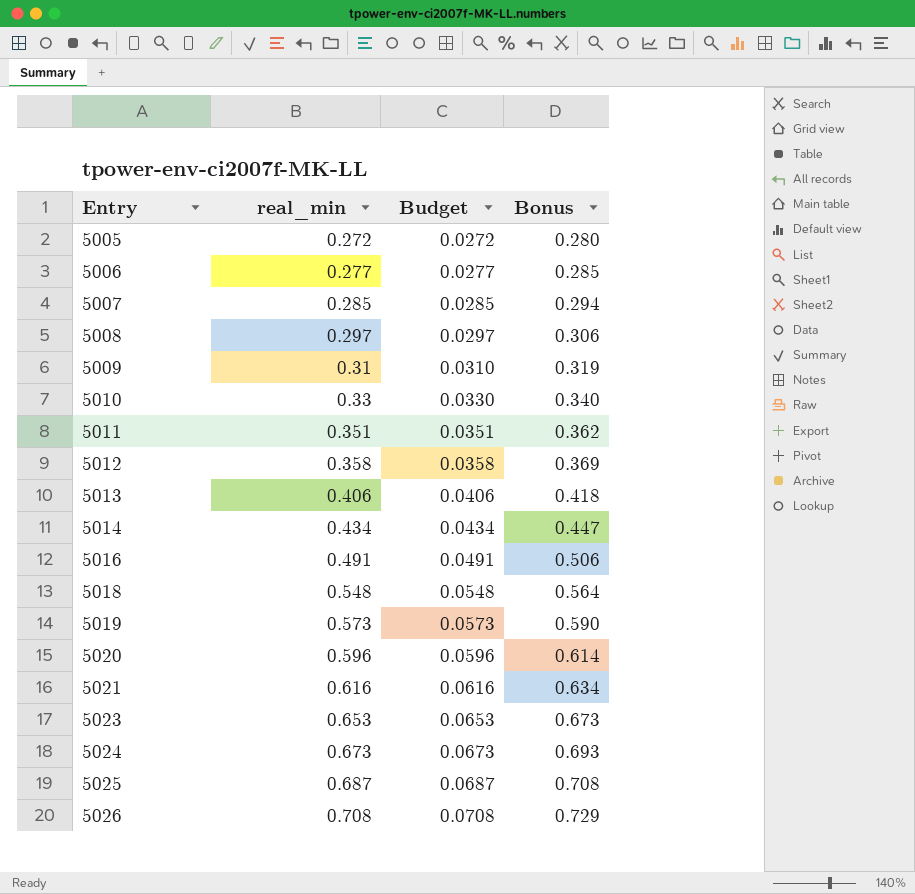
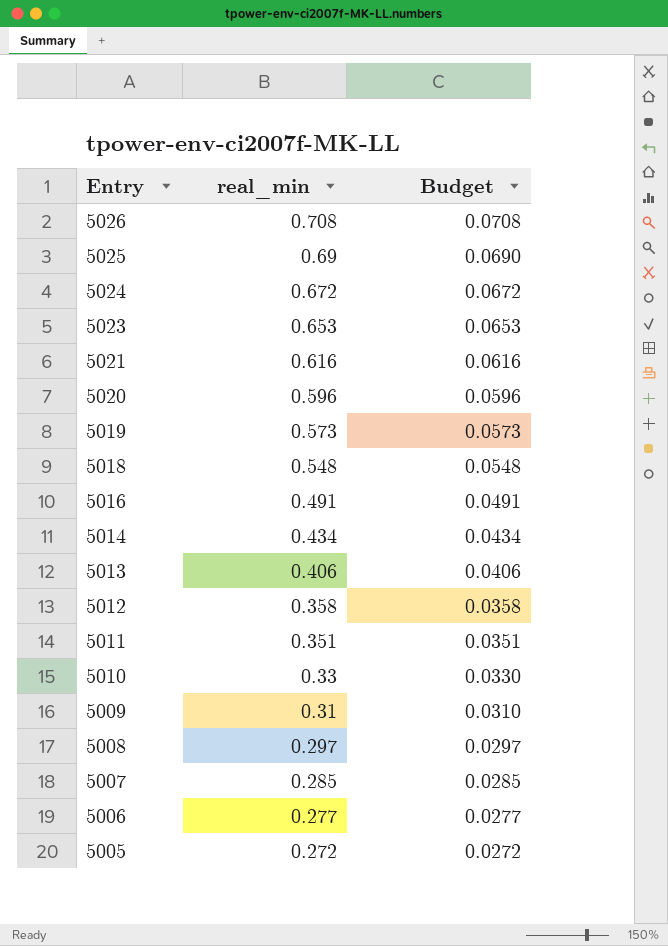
row order: Entry ascending -> Entry descending
column Bonus | formula: [real_min] * 1.03 -> none
5025 | real_min: 0.687 -> 0.69
5025 | Budget: 0.0687 -> 0.0690
5024 | real_min: 0.673 -> 0.672
5024 | Budget: 0.0673 -> 0.0672

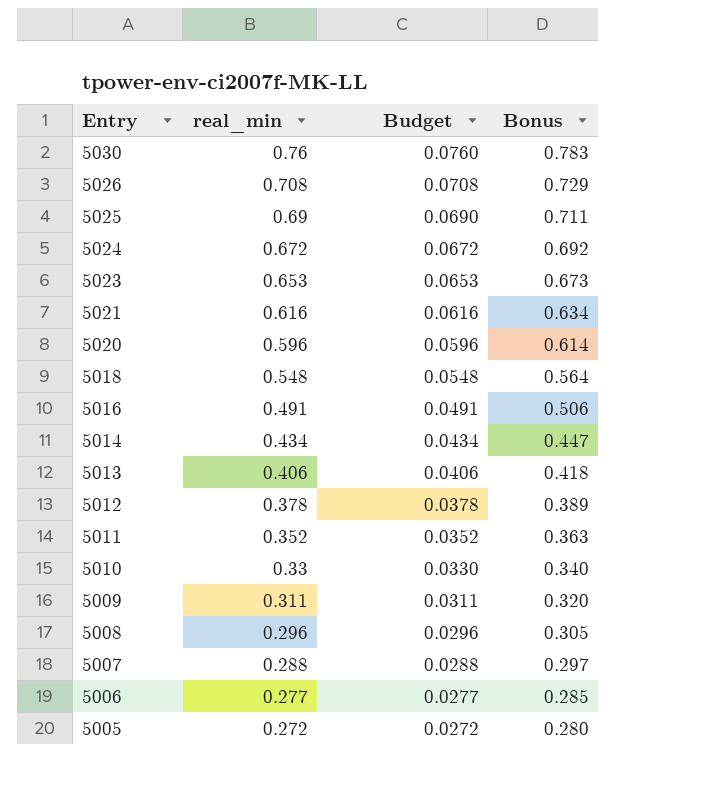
column Bonus | formula: none -> [real_min] * 1.03
row 5019: 0.573 | 0.0573 -> none
row 5030: none -> 0.76 | 0.0760 | 0.783
5012 | real_min: 0.358 -> 0.378
5012 | Budget: 0.0358 -> 0.0378
5011 | real_min: 0.351 -> 0.352
5011 | Budget: 0.0351 -> 0.0352
5009 | real_min: 0.31 -> 0.311
5009 | Budget: 0.0310 -> 0.0311
5008 | real_min: 0.297 -> 0.296
5008 | Budget: 0.0297 -> 0.0296
5007 | real_min: 0.285 -> 0.288
5007 | Budget: 0.0285 -> 0.0288

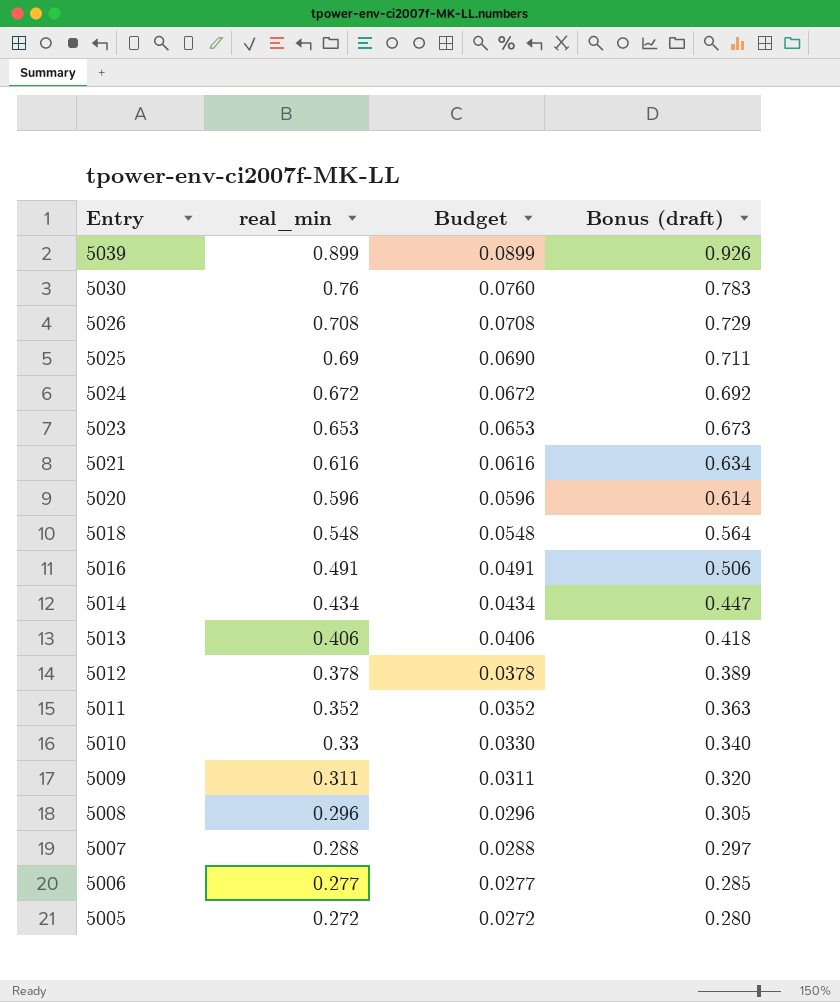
column name: Bonus -> Bonus (draft)
row 5039: none -> 0.899 | 0.0899 | 0.926

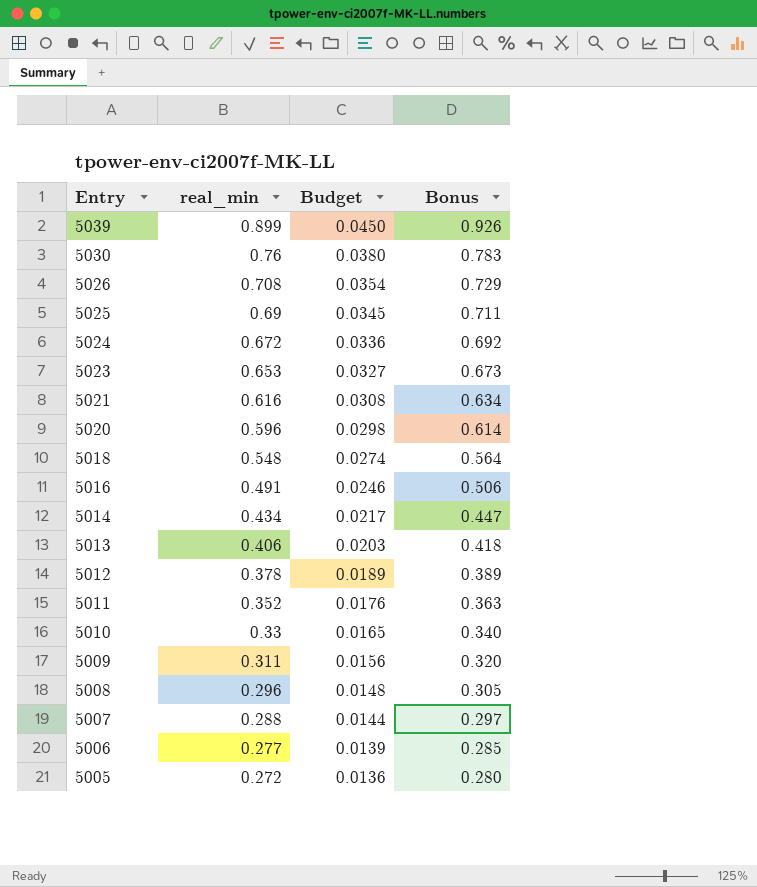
column Budget | formula: [real_min] * 0.1 -> [real_min] * 0.05
column name: Bonus (draft) -> Bonus

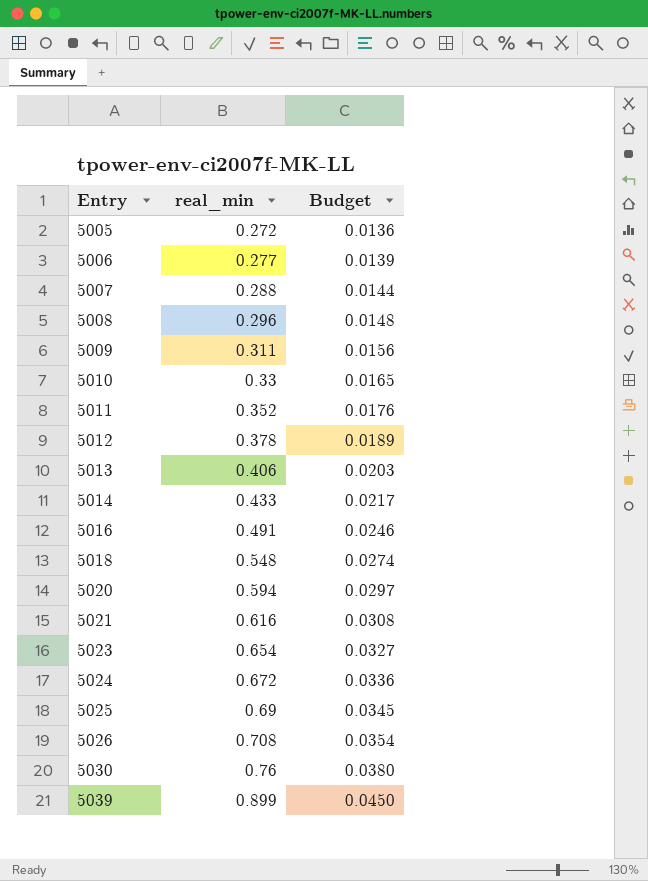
row order: Entry descending -> Entry ascending
column Bonus | formula: [real_min] * 1.03 -> none
5014 | real_min: 0.434 -> 0.433
5020 | real_min: 0.596 -> 0.594
5020 | Budget: 0.0298 -> 0.0297
5023 | real_min: 0.653 -> 0.654

